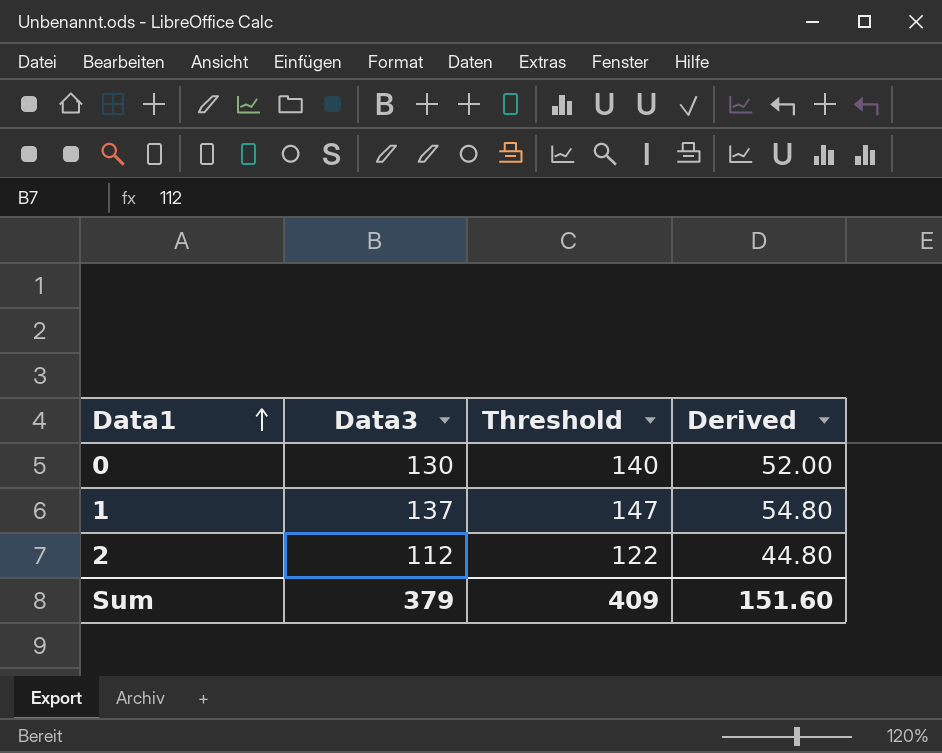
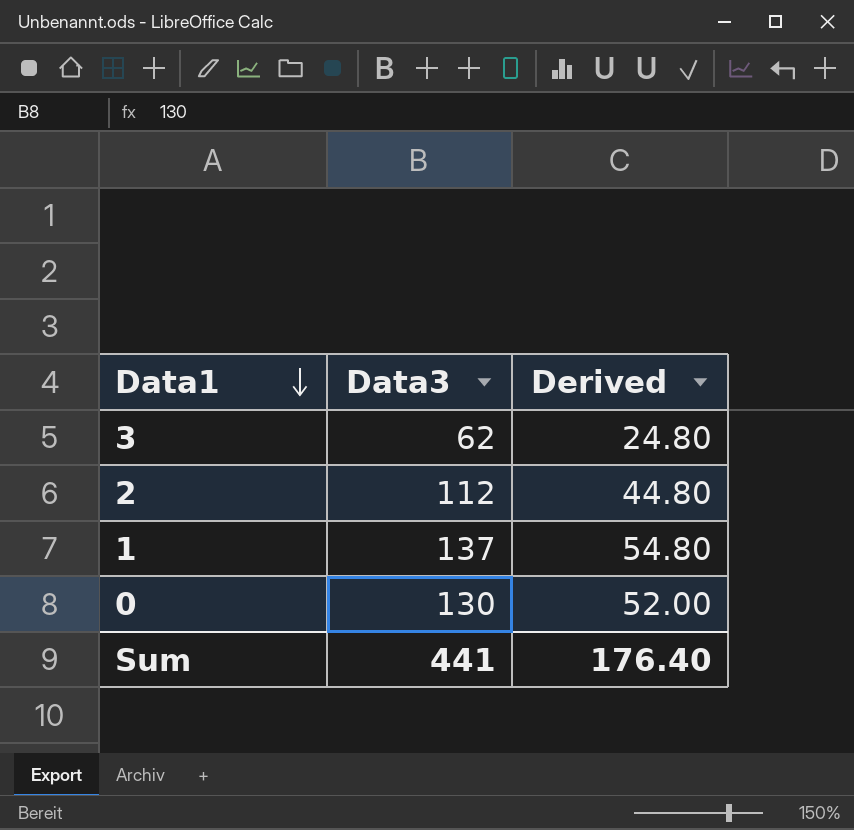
row order: Data1 ascending -> Data1 descending
column Threshold | formula: [Data3] + 10 -> none
row 3: none -> 62 | 24.80
Sum | Data3: 379 -> 441
Sum | Derived: 151.60 -> 176.40

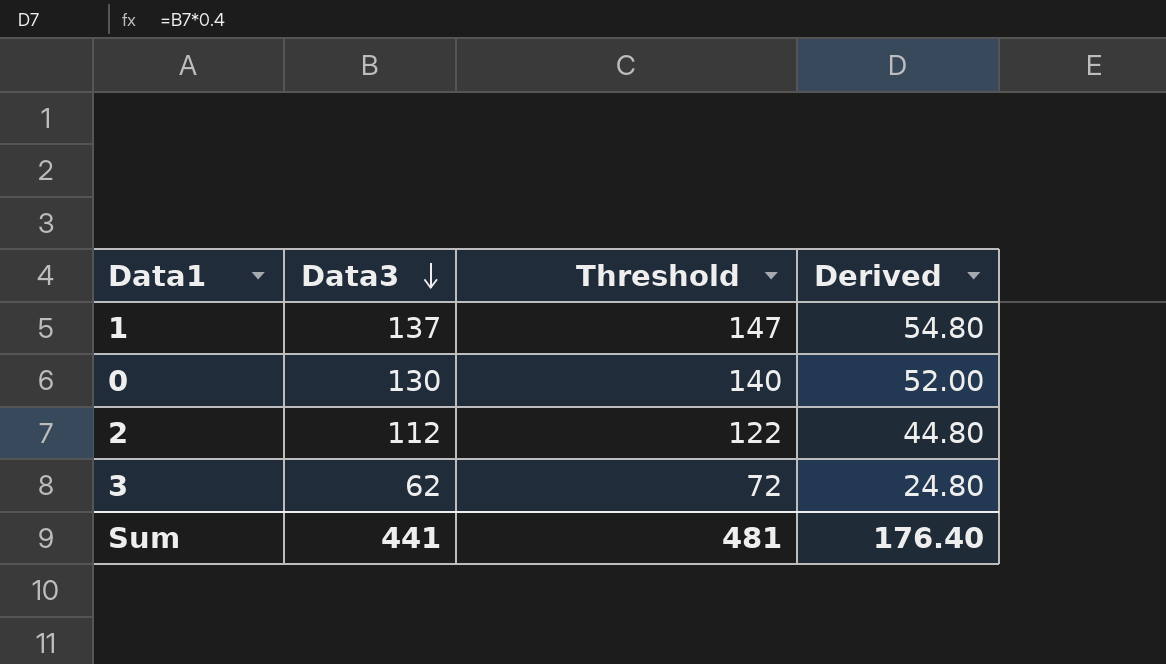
row order: Data1 descending -> Data3 descending
column Threshold | formula: none -> [Data3] + 10

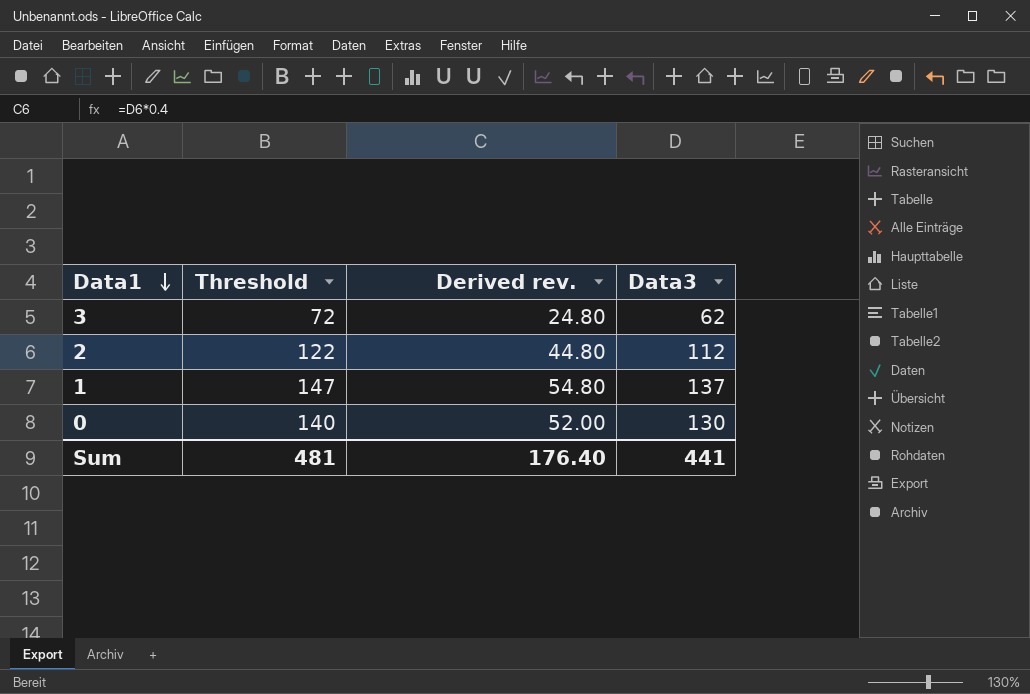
row order: Data3 descending -> Data1 descending
column name: Derived -> Derived rev.
column Data3 | position: 2 -> 4

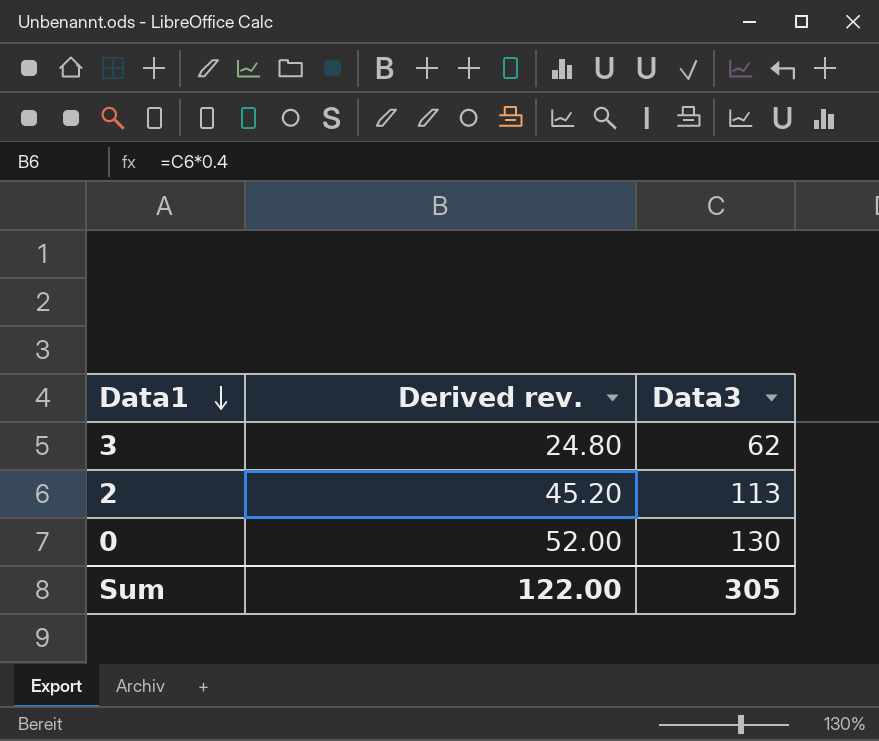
column Threshold | formula: [Data3] + 10 -> none
row 1: 147 | 54.80 | 137 -> none
2 | Derived rev.: 44.80 -> 45.20
2 | Data3: 112 -> 113
Sum | Derived rev.: 176.40 -> 122.00
Sum | Data3: 441 -> 305

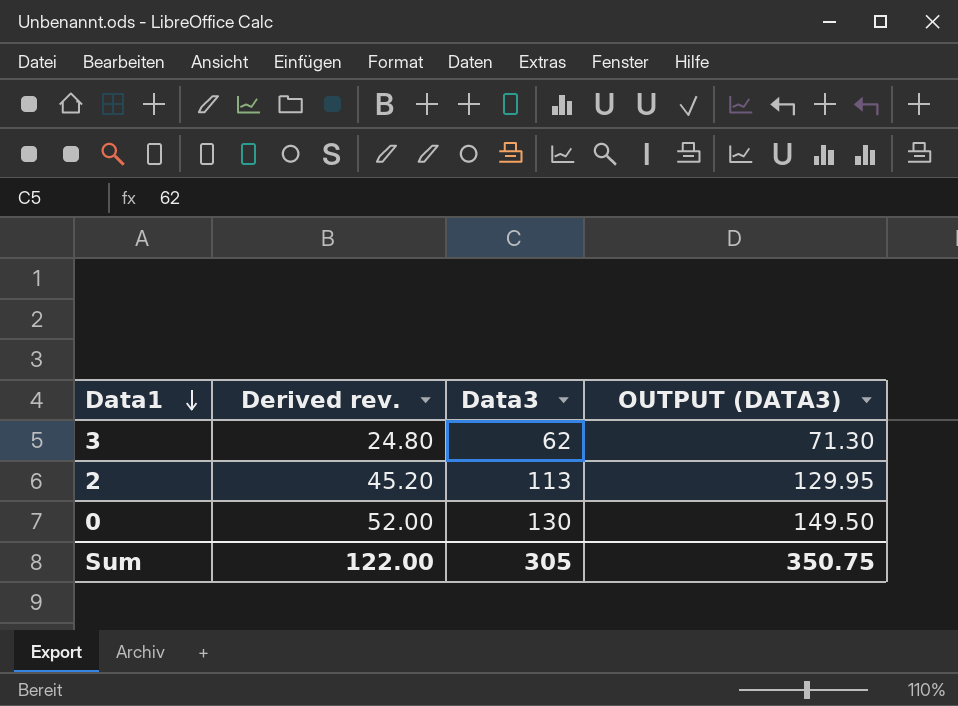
column OUTPUT (DATA3) | formula: none -> [Data3] * 1.15

